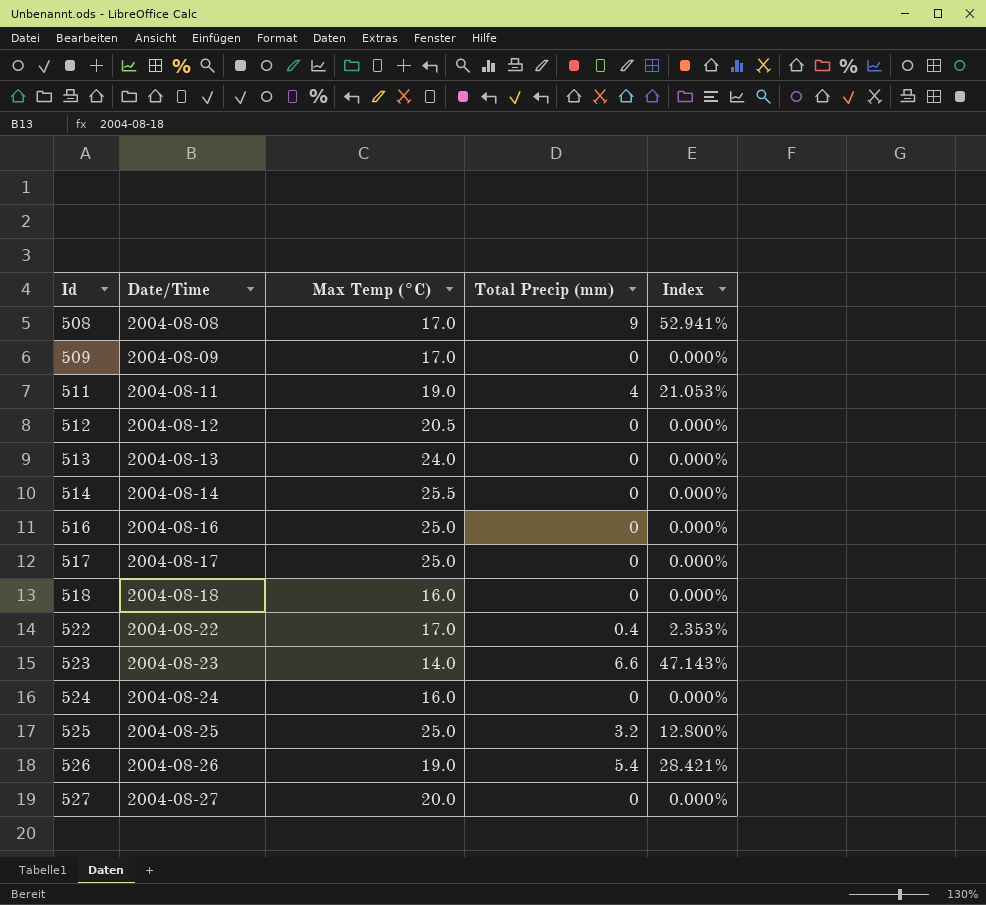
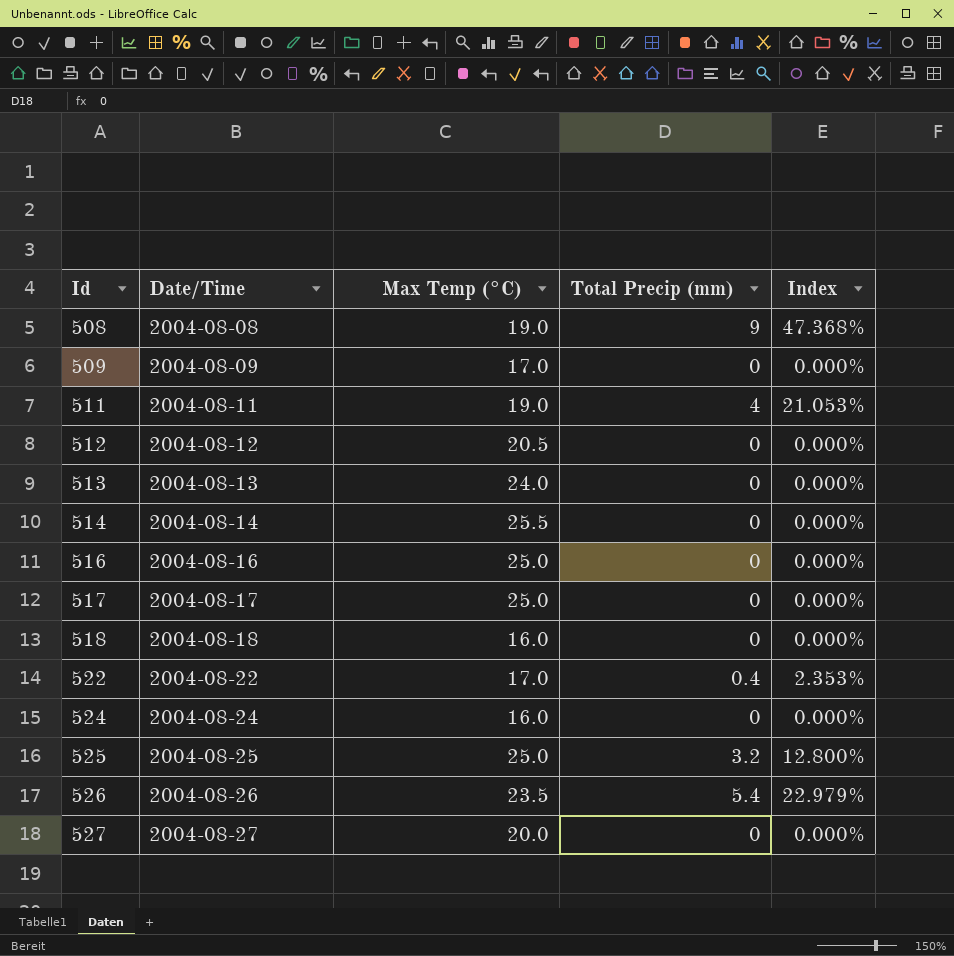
row 523: 2004-08-23 | 14.0 | 6.6 | 47.143% -> none
508 | Max Temp (°C): 17.0 -> 19.0
508 | Index: 52.941% -> 47.368%
526 | Max Temp (°C): 19.0 -> 23.5
526 | Index: 28.421% -> 22.979%

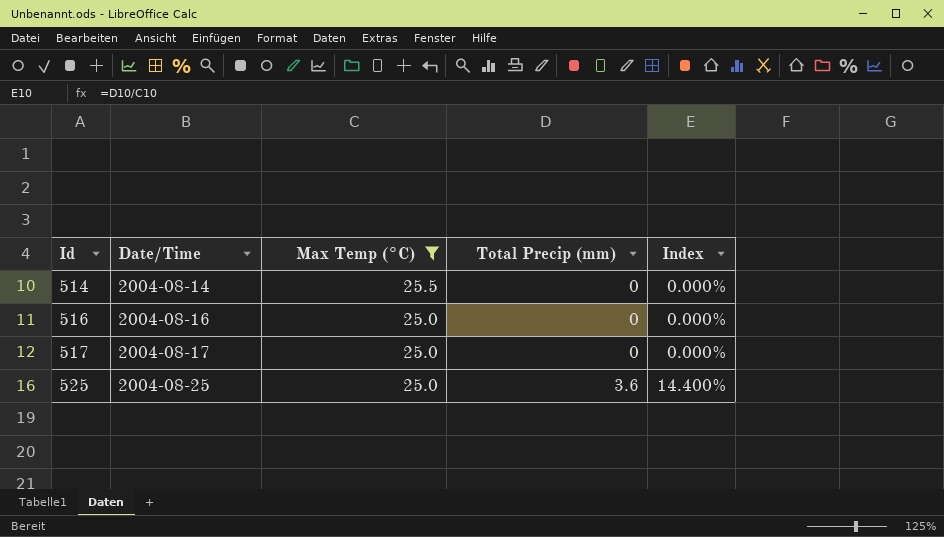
filter: none -> Max Temp (°C) >= 25.0
525 | Total Precip (mm): 3.2 -> 3.6
525 | Index: 12.800% -> 14.400%

